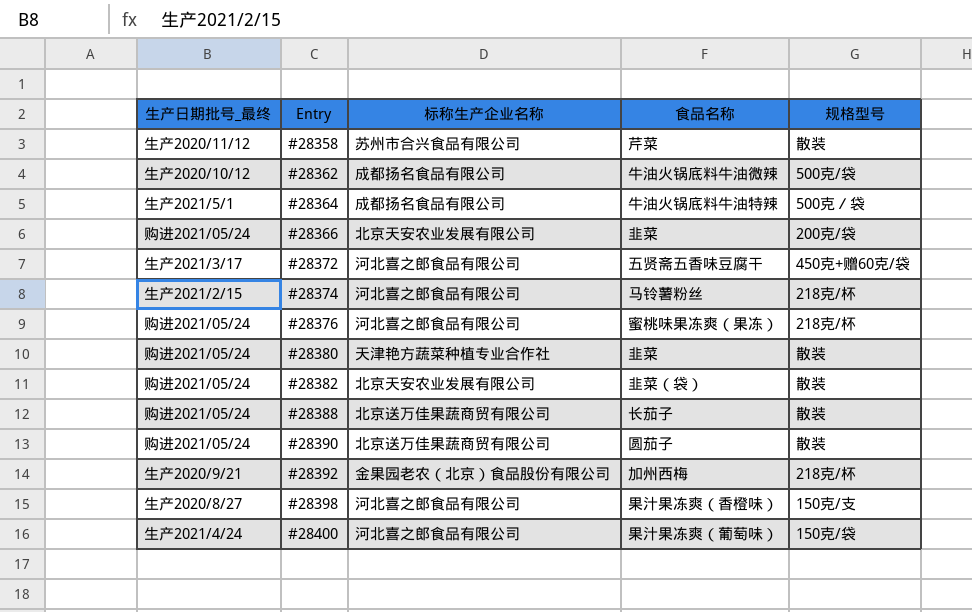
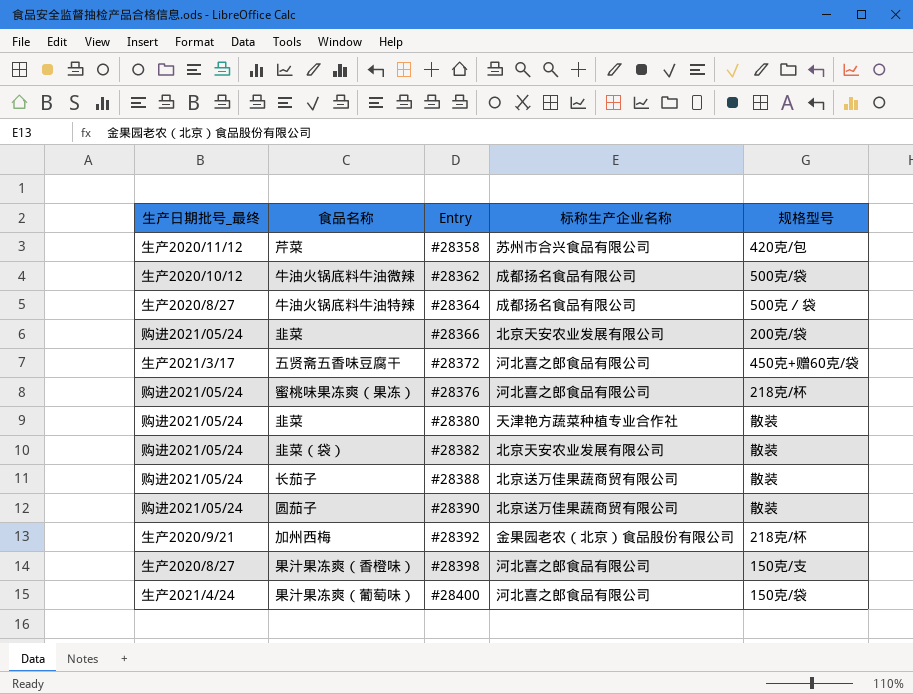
column 食品名称 | position: 4 -> 2
row #28374: 生产2021/2/15 | 河北喜之郎食品有限公司 | 马铃薯粉丝 | 218克/杯 -> none
#28358 | 规格型号: 散装 -> 420克/包
#28364 | 生产日期批号_最终: 生产2021/5/1 -> 生产2020/8/27

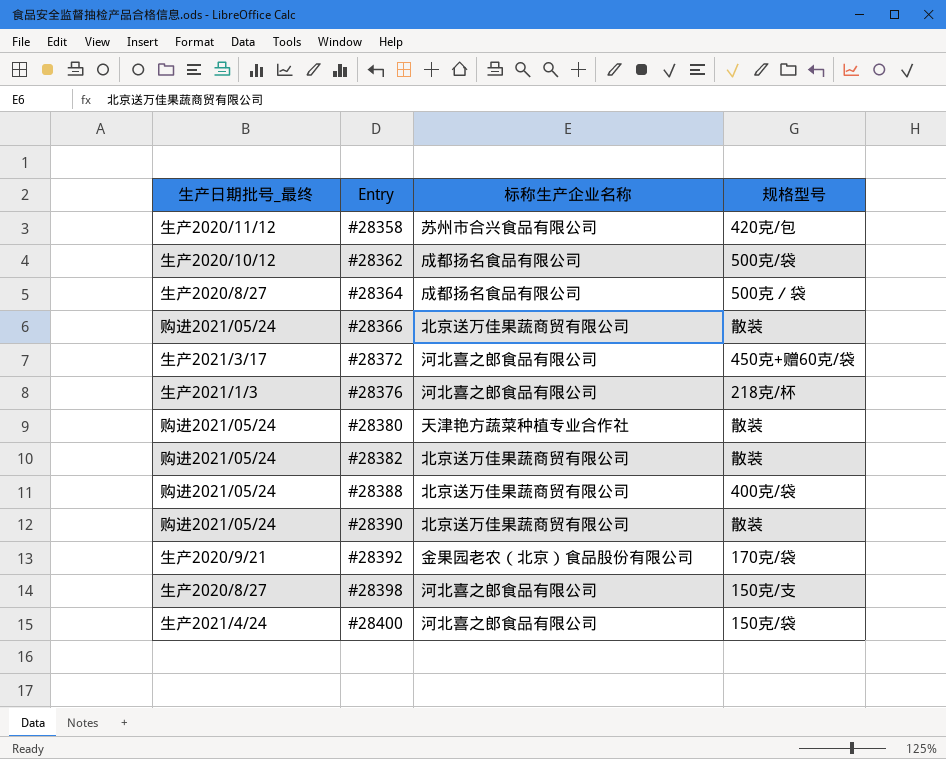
column 食品名称 | position: 2 -> none
#28366 | 标称生产企业名称: 北京天安农业发展有限公司 -> 北京送万佳果蔬商贸有限公司
#28366 | 规格型号: 200克/袋 -> 散装
#28376 | 生产日期批号_最终: 购进2021/05/24 -> 生产2021/1/3
#28382 | 标称生产企业名称: 北京天安农业发展有限公司 -> 北京送万佳果蔬商贸有限公司
#28388 | 规格型号: 散装 -> 400克/袋
#28392 | 规格型号: 218克/杯 -> 170克/袋

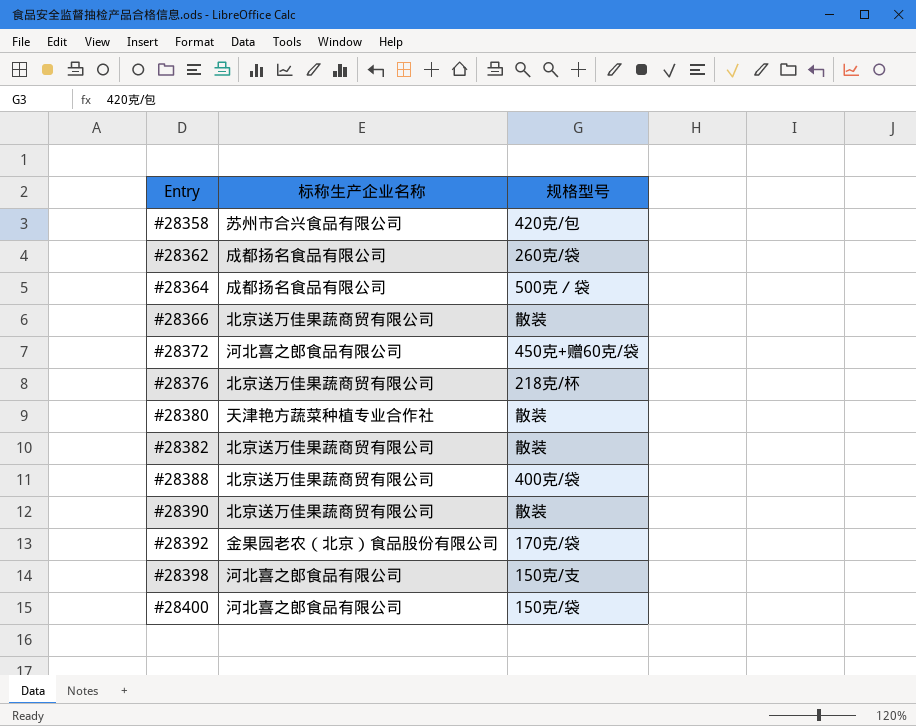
column 生产日期批号_最终 | position: 1 -> none
#28362 | 规格型号: 500克/袋 -> 260克/袋
#28376 | 标称生产企业名称: 河北喜之郎食品有限公司 -> 北京送万佳果蔬商贸有限公司

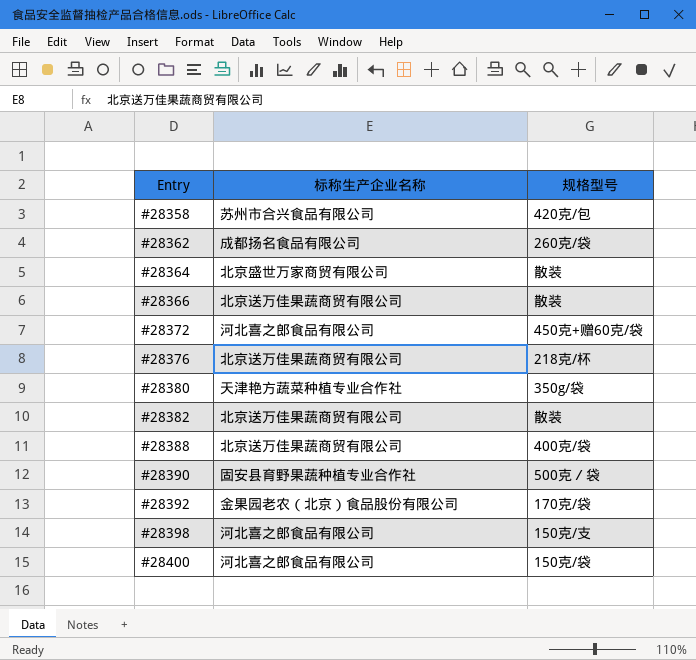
#28364 | 标称生产企业名称: 成都扬名食品有限公司 -> 北京盛世万家商贸有限公司
#28364 | 规格型号: 500克／袋 -> 散装
#28380 | 规格型号: 散装 -> 350g/袋
#28390 | 标称生产企业名称: 北京送万佳果蔬商贸有限公司 -> 固安县育野果蔬种植专业合作社
#28390 | 规格型号: 散装 -> 500克／袋

